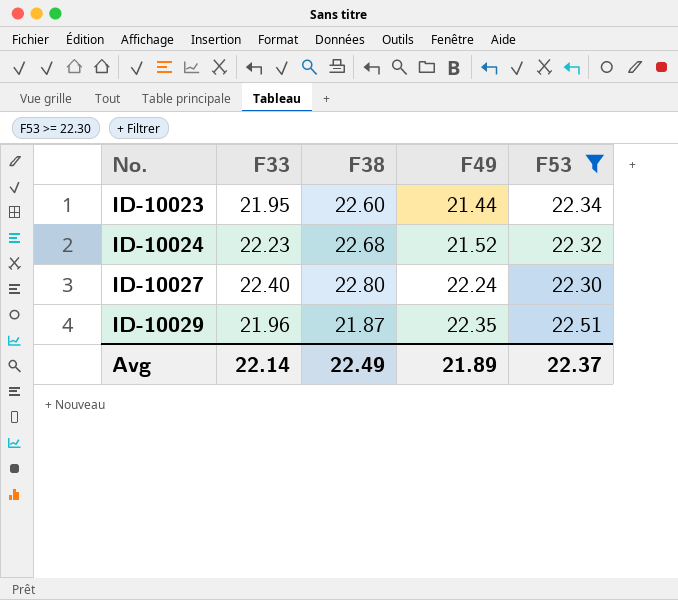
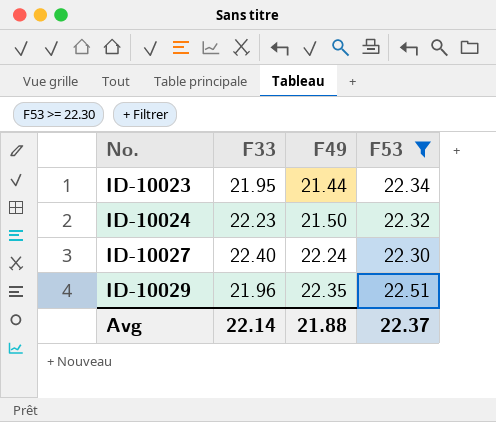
column F38 | position: 3 -> none
ID-10024 | F49: 21.52 -> 21.50
Avg | F49: 21.89 -> 21.88

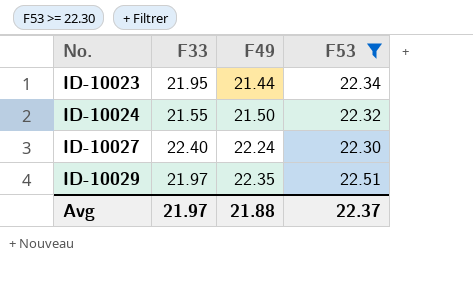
ID-10024 | F33: 22.23 -> 21.55
ID-10029 | F33: 21.96 -> 21.97
Avg | F33: 22.14 -> 21.97

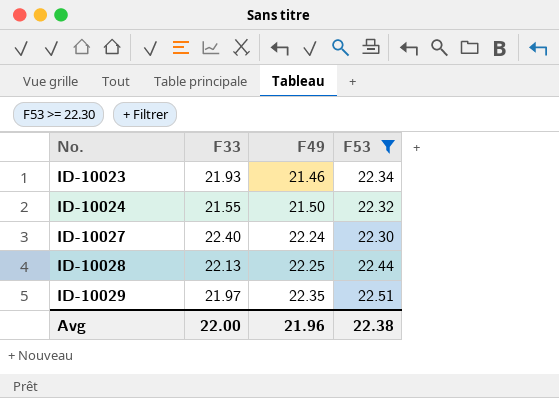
ID-10023 | F33: 21.95 -> 21.93
ID-10023 | F49: 21.44 -> 21.46
row ID-10028: none -> 22.13 | 22.25 | 22.44
Avg | F33: 21.97 -> 22.00
Avg | F49: 21.88 -> 21.96
Avg | F53: 22.37 -> 22.38

